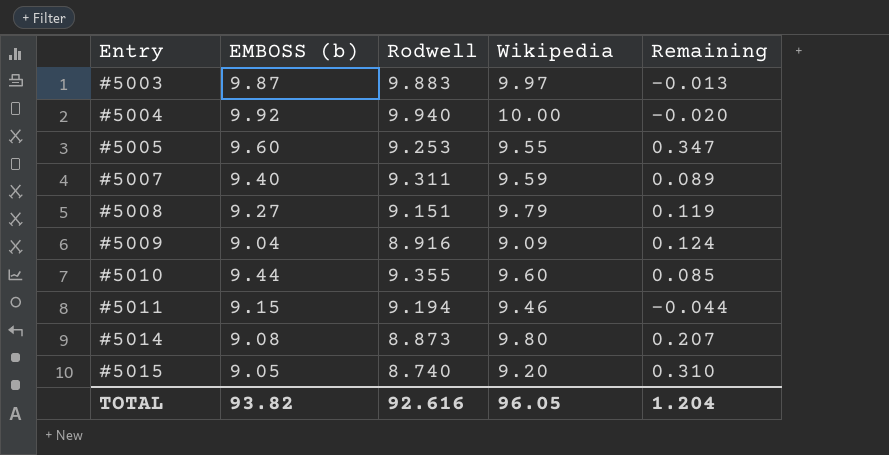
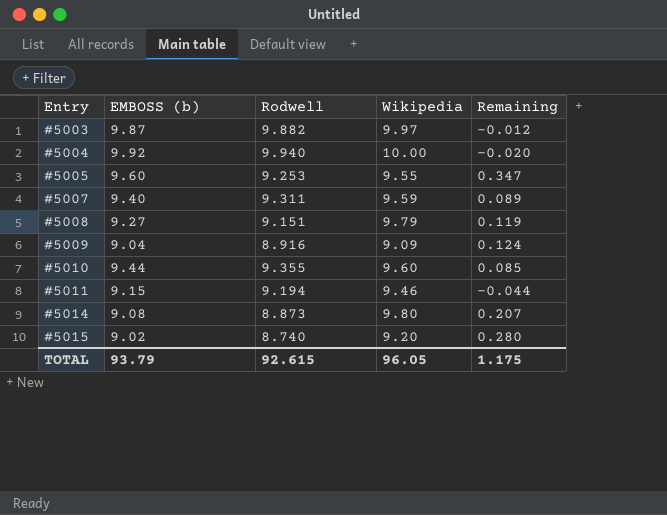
#5003 | Rodwell: 9.883 -> 9.882
#5003 | Remaining: -0.013 -> -0.012
#5015 | EMBOSS (b): 9.05 -> 9.02
#5015 | Remaining: 0.310 -> 0.280
TOTAL | EMBOSS (b): 93.82 -> 93.79
TOTAL | Rodwell: 92.616 -> 92.615
TOTAL | Remaining: 1.204 -> 1.175

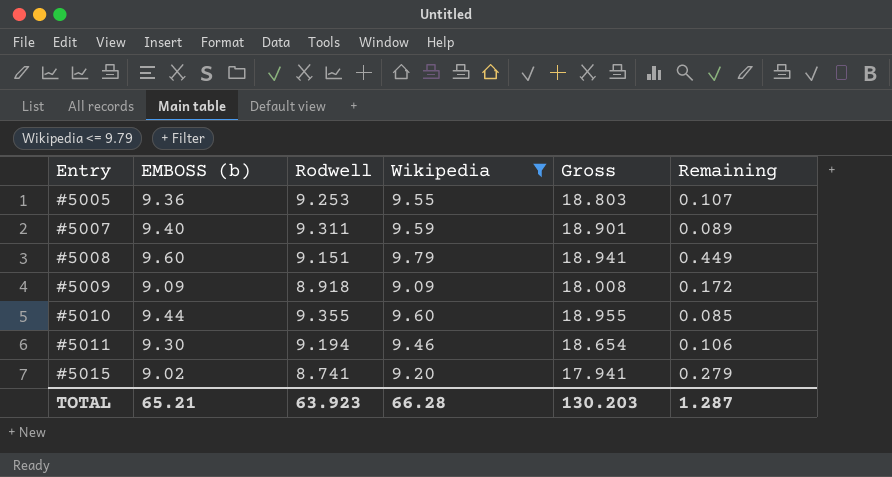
filter: none -> Wikipedia <= 9.79
column Gross | formula: none -> [Rodwell] + [Wikipedia]
#5005 | EMBOSS (b): 9.60 -> 9.36
#5005 | Remaining: 0.347 -> 0.107
#5008 | EMBOSS (b): 9.27 -> 9.60
#5008 | Remaining: 0.119 -> 0.449
#5009 | EMBOSS (b): 9.04 -> 9.09
#5009 | Rodwell: 8.916 -> 8.918
#5009 | Remaining: 0.124 -> 0.172
#5011 | EMBOSS (b): 9.15 -> 9.30
#5011 | Remaining: -0.044 -> 0.106
#5015 | Rodwell: 8.740 -> 8.741
#5015 | Remaining: 0.280 -> 0.279
TOTAL | EMBOSS (b): 93.79 -> 65.21
TOTAL | Rodwell: 92.615 -> 63.923
TOTAL | Wikipedia: 96.05 -> 66.28
TOTAL | Remaining: 1.175 -> 1.287

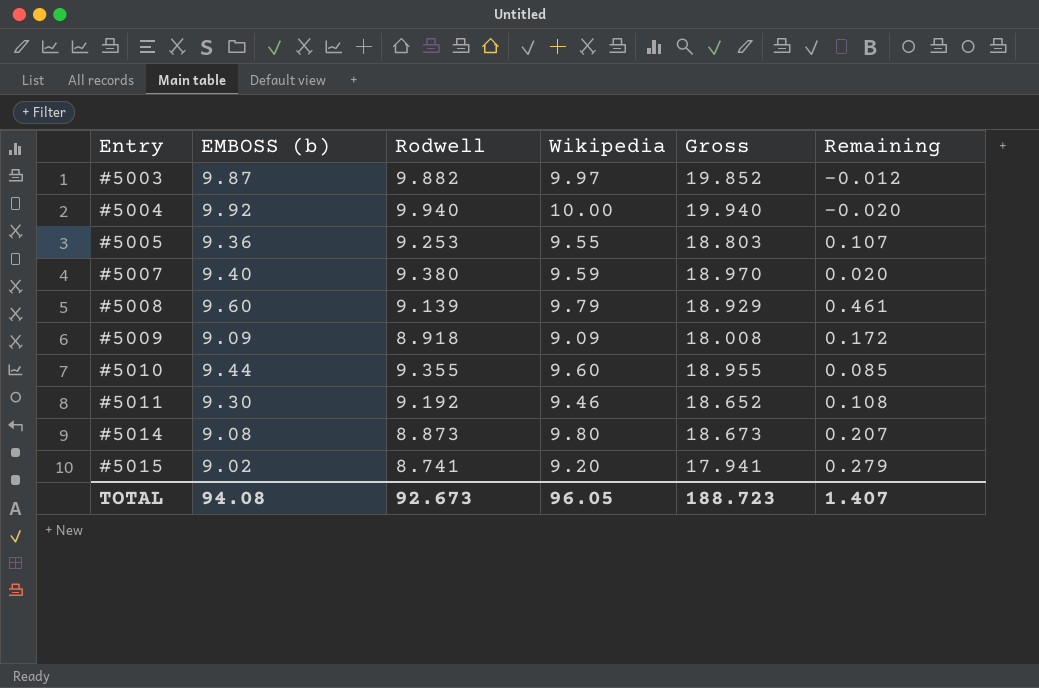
filter: Wikipedia <= 9.79 -> none
#5007 | Rodwell: 9.311 -> 9.380
#5007 | Gross: 18.901 -> 18.970
#5007 | Remaining: 0.089 -> 0.020
#5008 | Rodwell: 9.151 -> 9.139
#5008 | Gross: 18.941 -> 18.929
#5008 | Remaining: 0.449 -> 0.461
#5011 | Rodwell: 9.194 -> 9.192
#5011 | Gross: 18.654 -> 18.652
#5011 | Remaining: 0.106 -> 0.108
TOTAL | EMBOSS (b): 65.21 -> 94.08
TOTAL | Rodwell: 63.923 -> 92.673
TOTAL | Wikipedia: 66.28 -> 96.05
TOTAL | Gross: 130.203 -> 188.723
TOTAL | Remaining: 1.287 -> 1.407

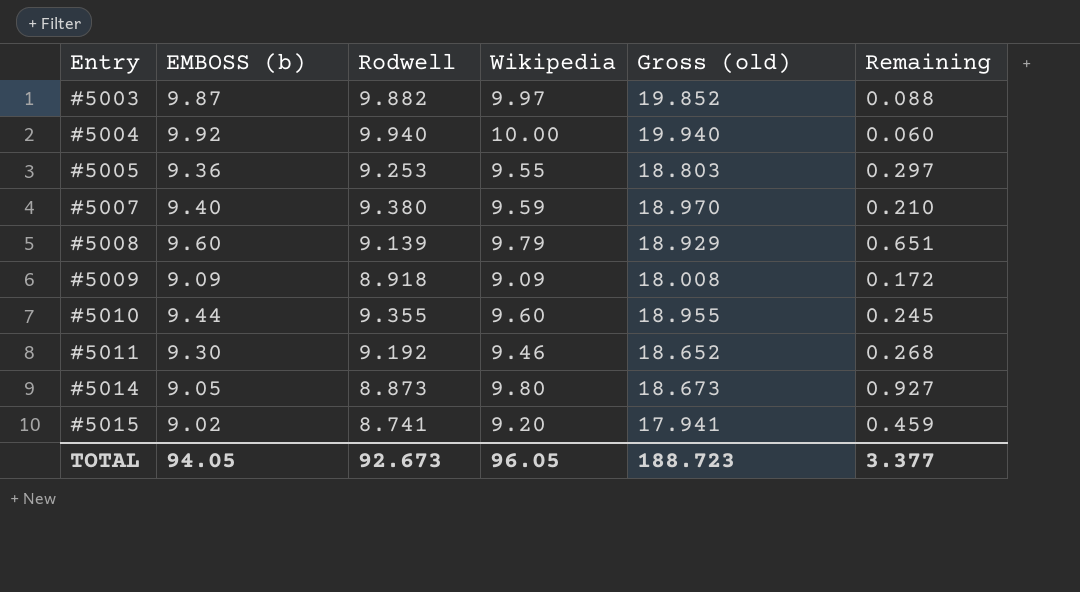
column name: Gross -> Gross (old)
column Remaining | formula: [EMBOSS (b)] - [Rodwell] -> [Wikipedia] - [Rodwell]
#5014 | EMBOSS (b): 9.08 -> 9.05
TOTAL | EMBOSS (b): 94.08 -> 94.05
TOTAL | Remaining: 1.407 -> 3.377

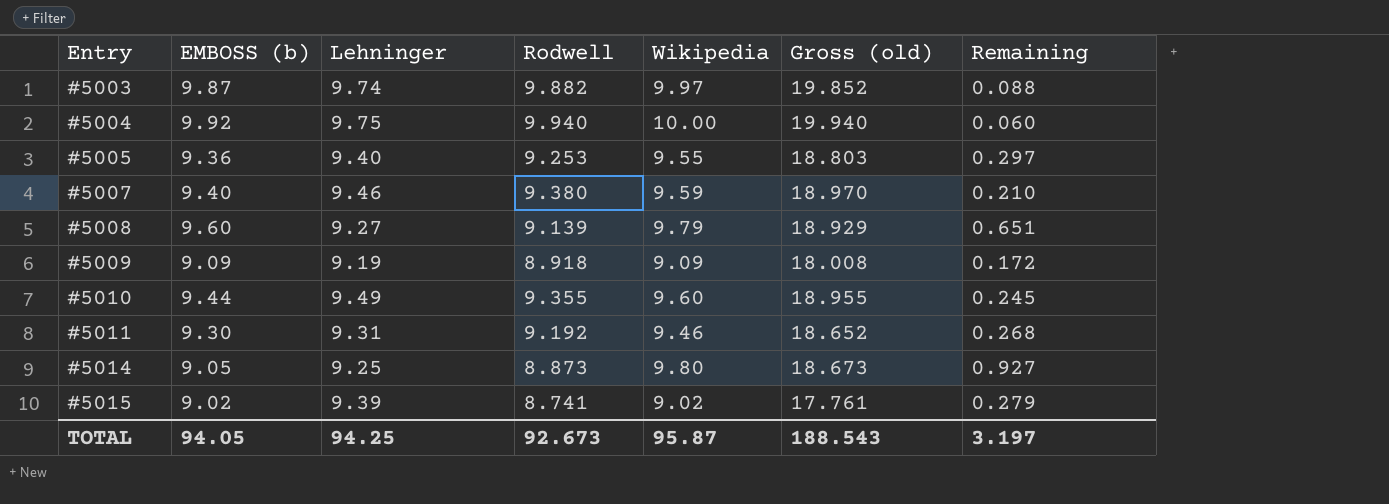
column Lehninger | position: none -> 3
#5015 | Wikipedia: 9.20 -> 9.02
#5015 | Gross (old): 17.941 -> 17.761
#5015 | Remaining: 0.459 -> 0.279
TOTAL | Wikipedia: 96.05 -> 95.87
TOTAL | Gross (old): 188.723 -> 188.543
TOTAL | Remaining: 3.377 -> 3.197

